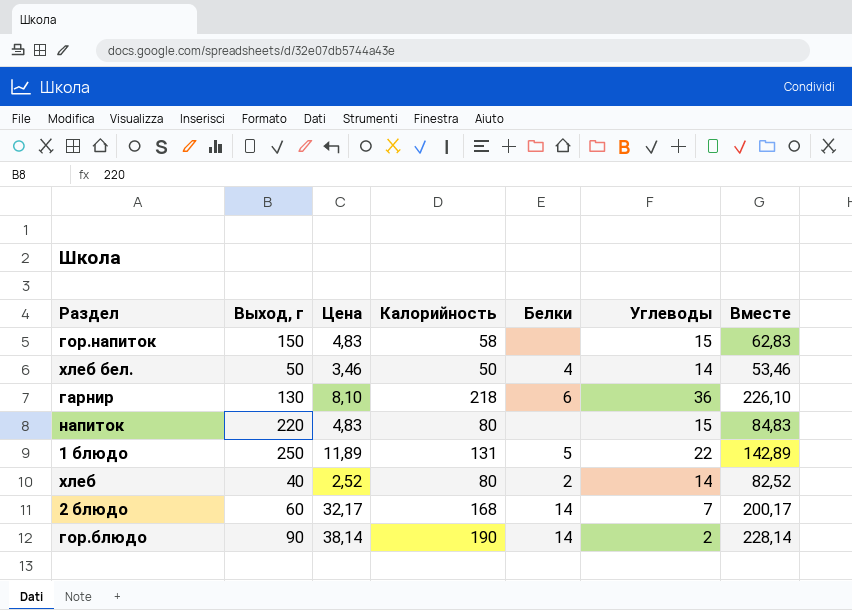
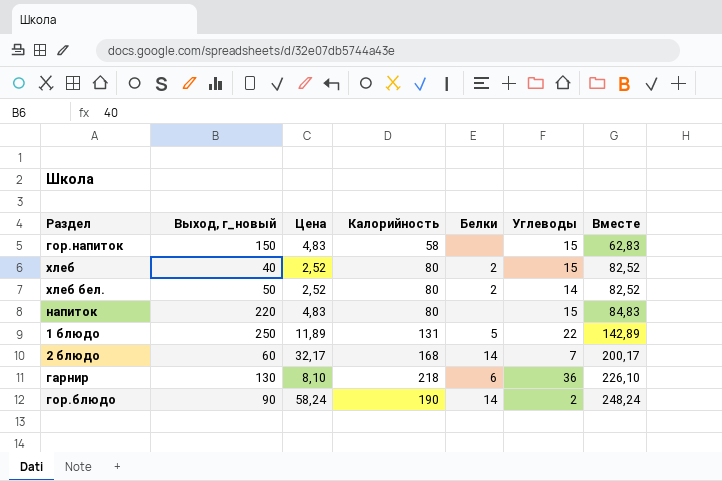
row order: none -> Вместе ascending
column name: Выход, г -> Выход, г_новый
хлеб | Углеводы: 14 -> 15
хлеб бел. | Цена: 3,46 -> 2,52
хлеб бел. | Калорийность: 50 -> 80
хлеб бел. | Белки: 4 -> 2
хлеб бел. | Вместе: 53,46 -> 82,52
гор.блюдо | Цена: 38,14 -> 58,24
гор.блюдо | Вместе: 228,14 -> 248,24

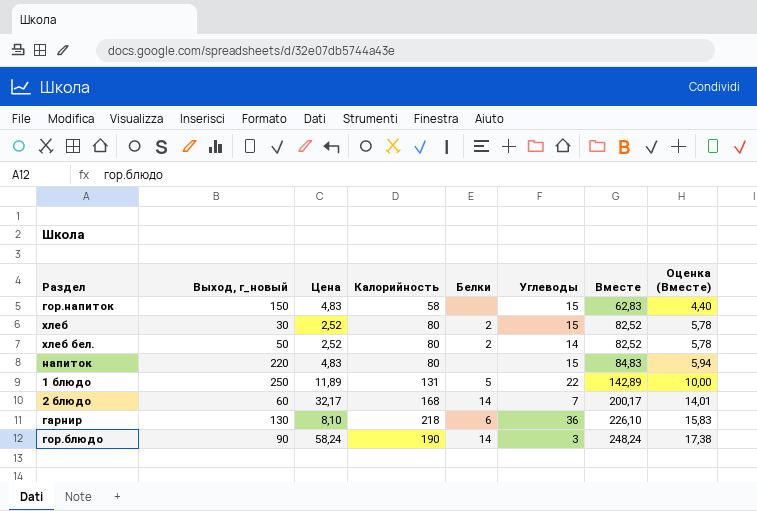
column Оценка (Вместе) | formula: none -> [Вместе] * 0,07
хлеб | Выход, г_новый: 40 -> 30
гор.блюдо | Углеводы: 2 -> 3

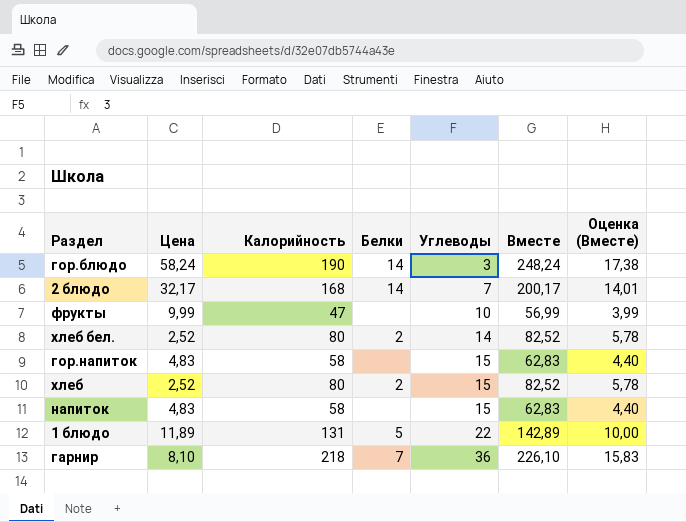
row order: Вместе ascending -> Углеводы ascending
column Выход, г_новый | position: 2 -> none
row фрукты: none -> 9,99 | 47 | none | 10 | 56,99 | 3,99
напиток | Калорийность: 80 -> 58
напиток | Вместе: 84,83 -> 62,83
напиток | Оценка (Вместе): 5,94 -> 4,40
гарнир | Белки: 6 -> 7

